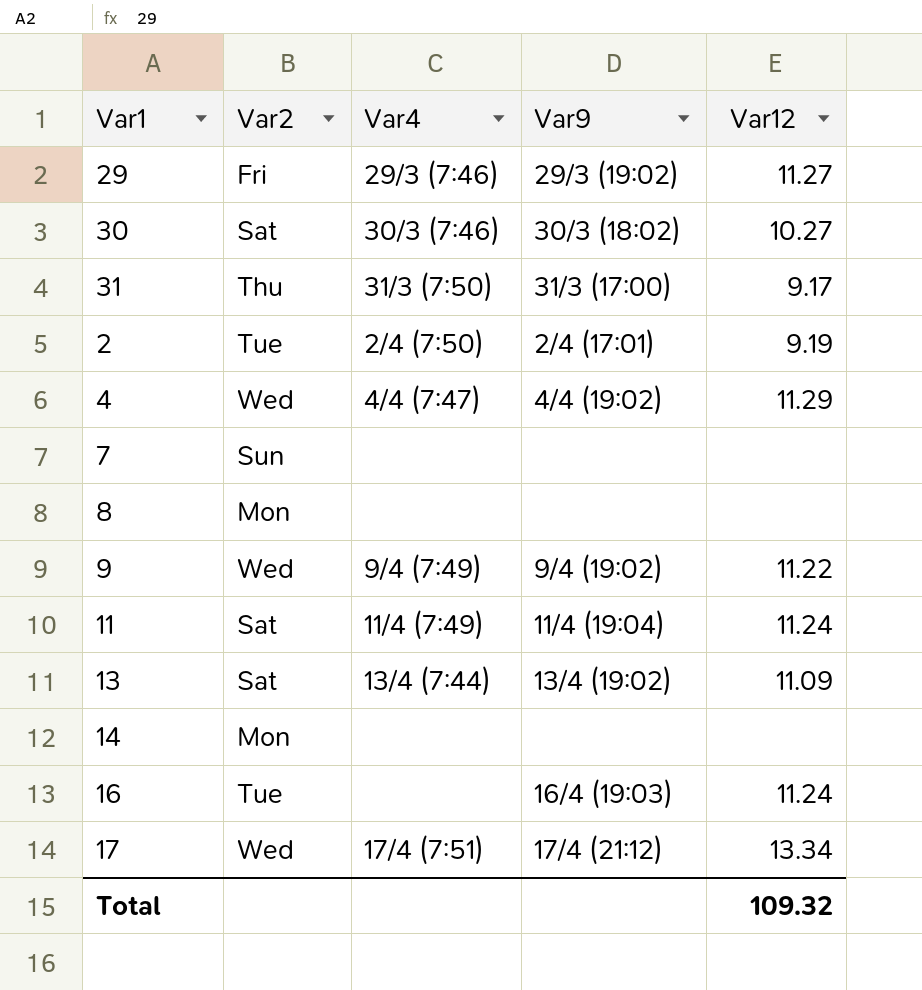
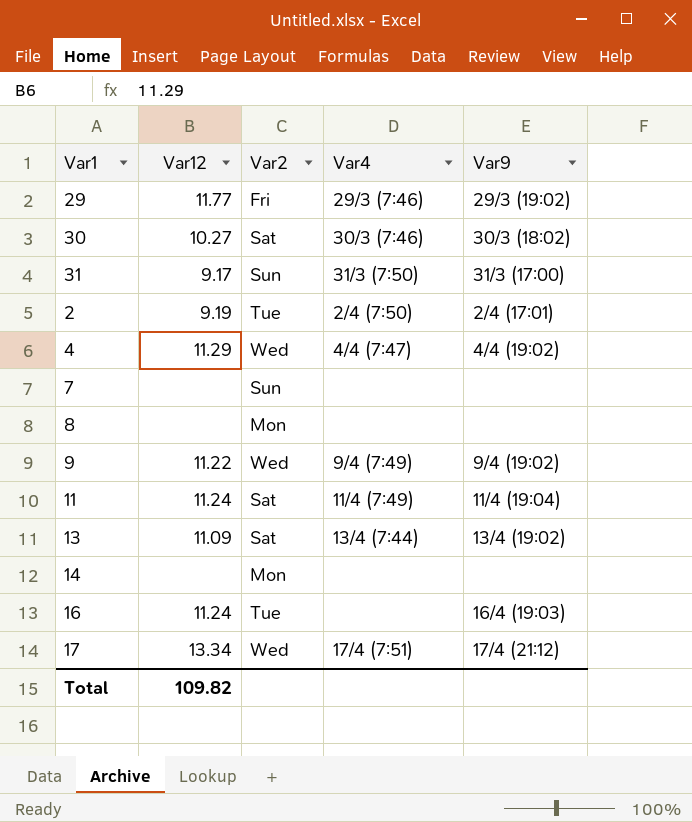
column Var12 | position: 5 -> 2
29 | Var12: 11.27 -> 11.77
31 | Var2: Thu -> Sun
Total | Var12: 109.32 -> 109.82

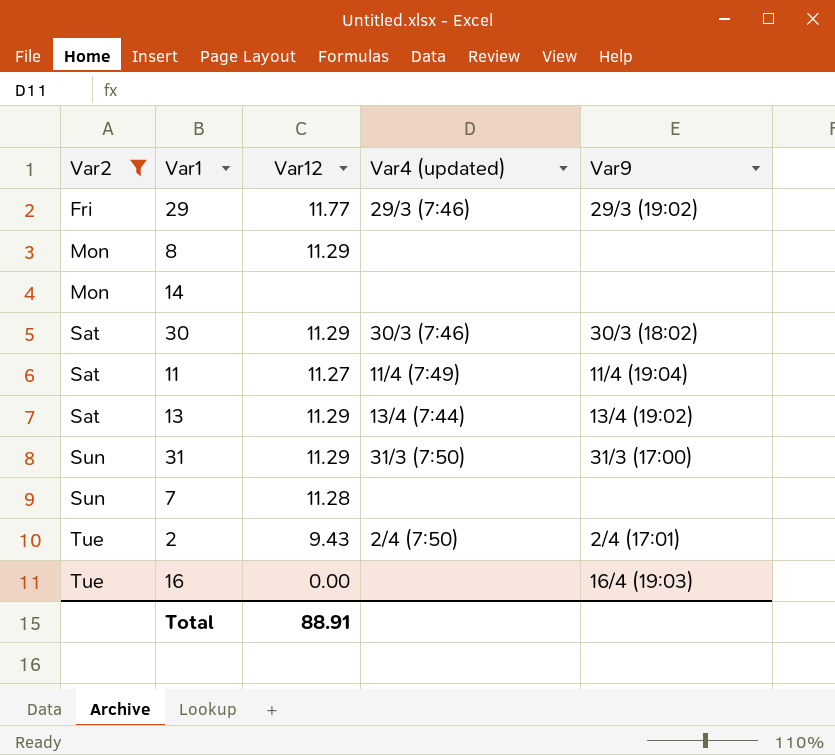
filter: none -> Var2 != Wed
row order: none -> Var2 ascending
column Var2 | position: 3 -> 1
column name: Var4 -> Var4 (updated)
8 | Var12: none -> 11.29
30 | Var12: 10.27 -> 11.29
11 | Var12: 11.24 -> 11.27
13 | Var12: 11.09 -> 11.29
31 | Var12: 9.17 -> 11.29
7 | Var12: none -> 11.28
2 | Var12: 9.19 -> 9.43
16 | Var12: 11.24 -> 0.00
Total | Var12: 109.82 -> 88.91

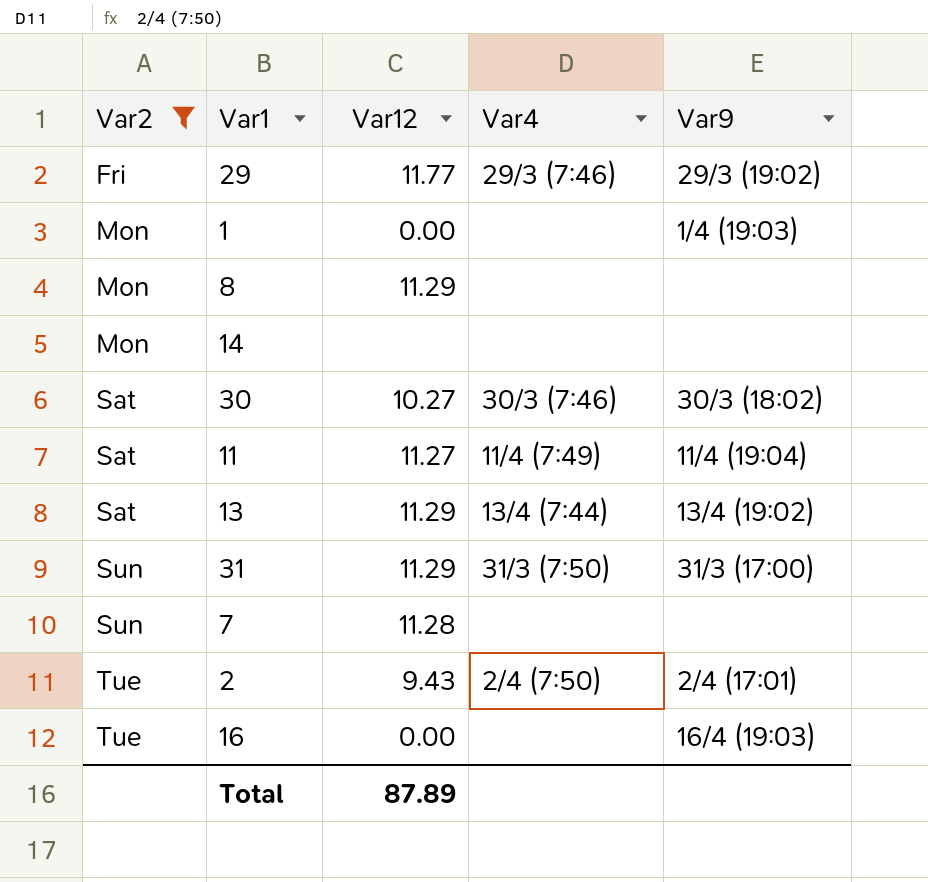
column name: Var4 (updated) -> Var4
row 1: none -> Mon | 0.00 | none | 1/4 (19:03)
30 | Var12: 11.29 -> 10.27
Total | Var12: 88.91 -> 87.89

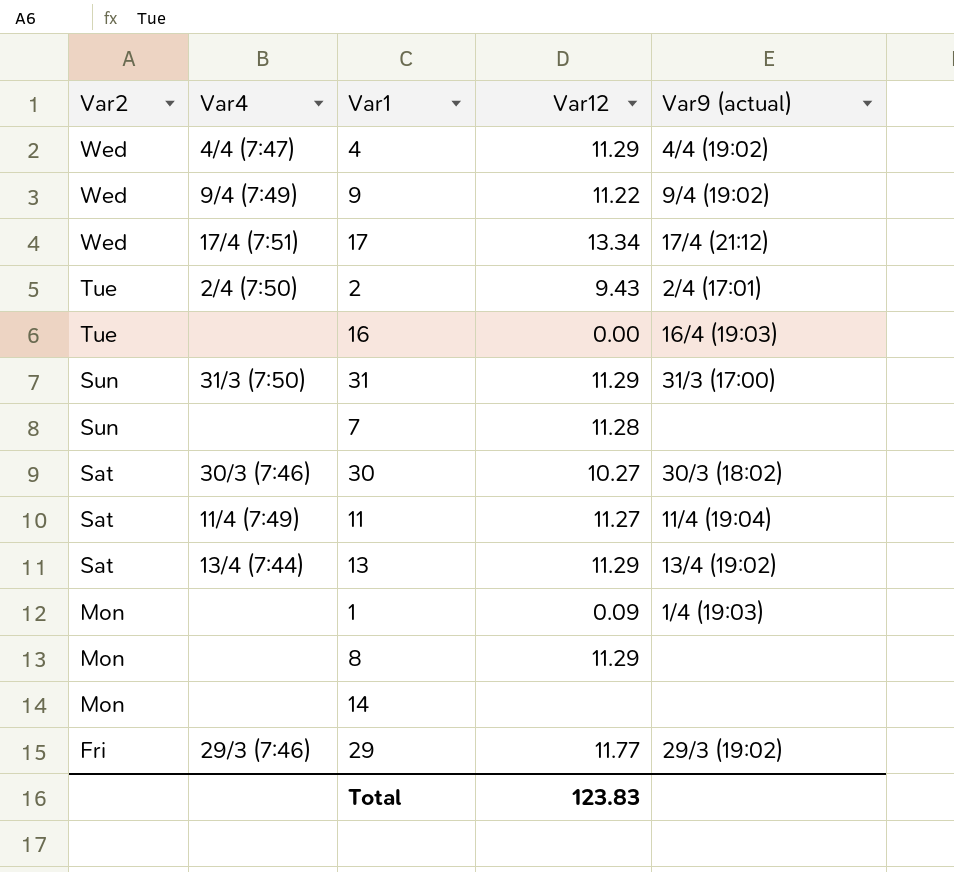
filter: Var2 != Wed -> none
row order: Var2 ascending -> Var2 descending
column Var4 | position: 4 -> 2
column name: Var9 -> Var9 (actual)
1 | Var12: 0.00 -> 0.09
Total | Var12: 87.89 -> 123.83

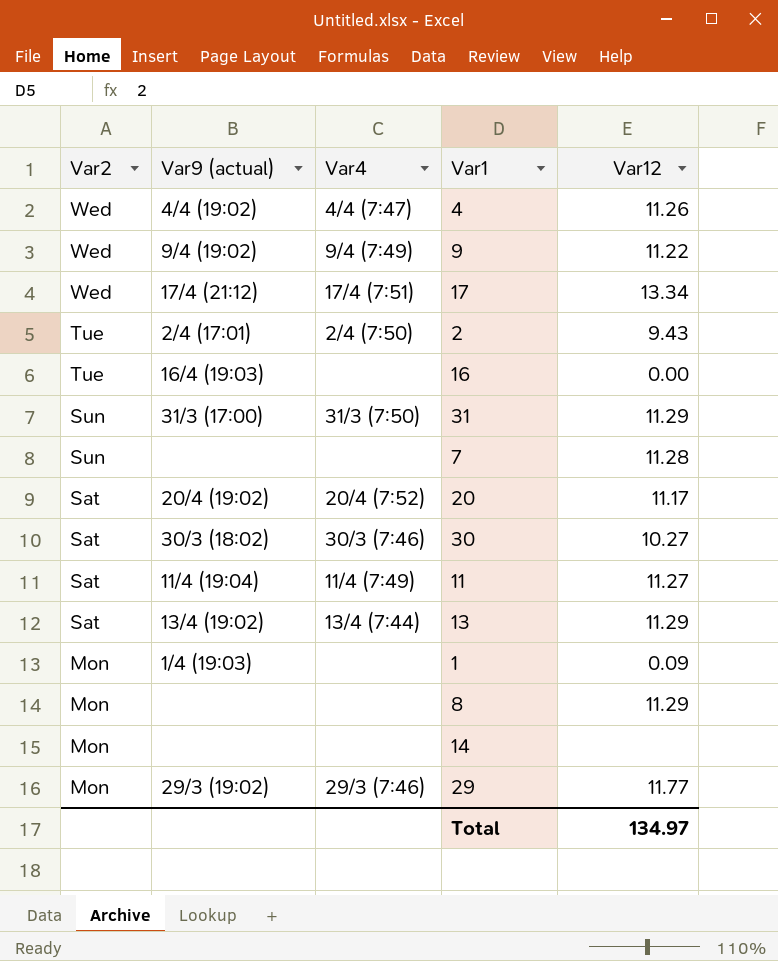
column Var9 (actual) | position: 5 -> 2
4 | Var12: 11.29 -> 11.26
row 20: none -> Sat | 20/4 (19:02) | 20/4 (7:52) | 11.17
29 | Var2: Fri -> Mon
Total | Var12: 123.83 -> 134.97

